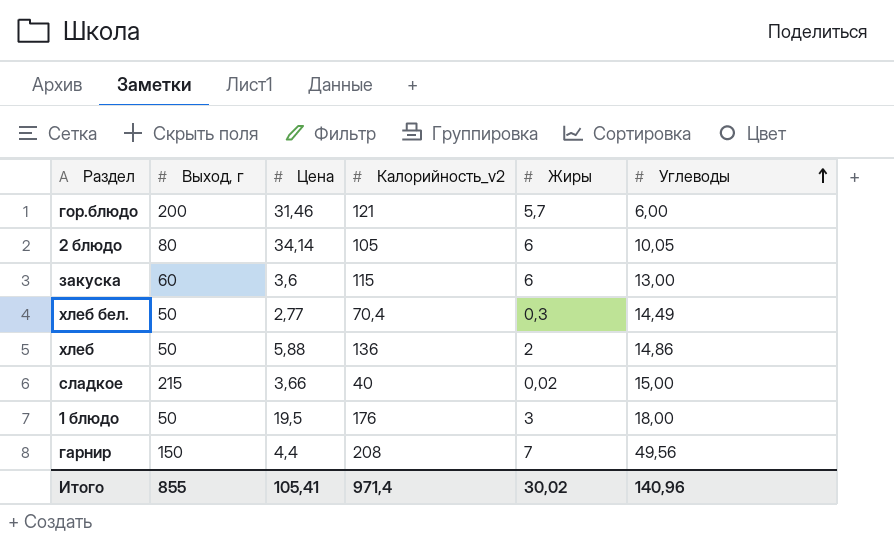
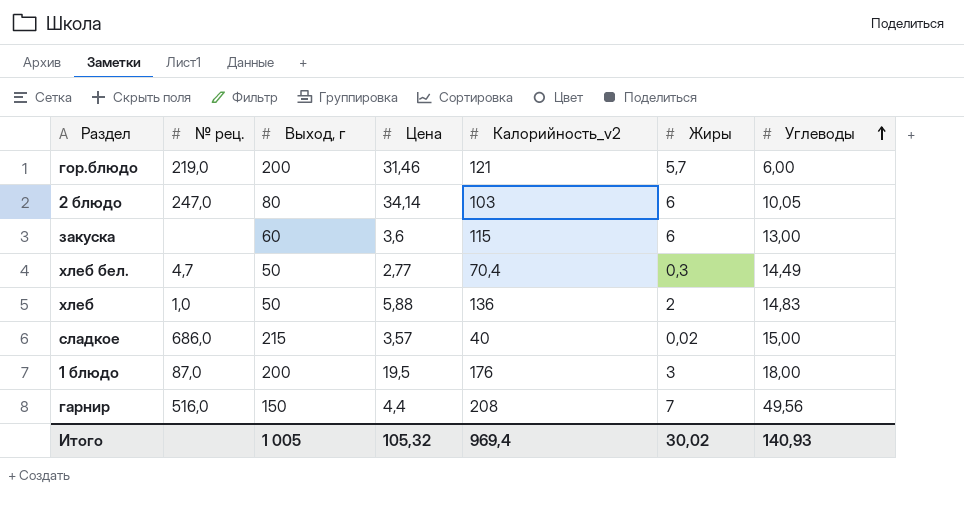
column № рец. | position: none -> 2
2 блюдо | Калорийность_v2: 105 -> 103
хлеб | Углеводы: 14,86 -> 14,83
сладкое | Цена: 3,66 -> 3,57
1 блюдо | Выход, г: 50 -> 200
Итого | Выход, г: 855 -> 1 005
Итого | Цена: 105,41 -> 105,32
Итого | Калорийность_v2: 971,4 -> 969,4
Итого | Углеводы: 140,96 -> 140,93

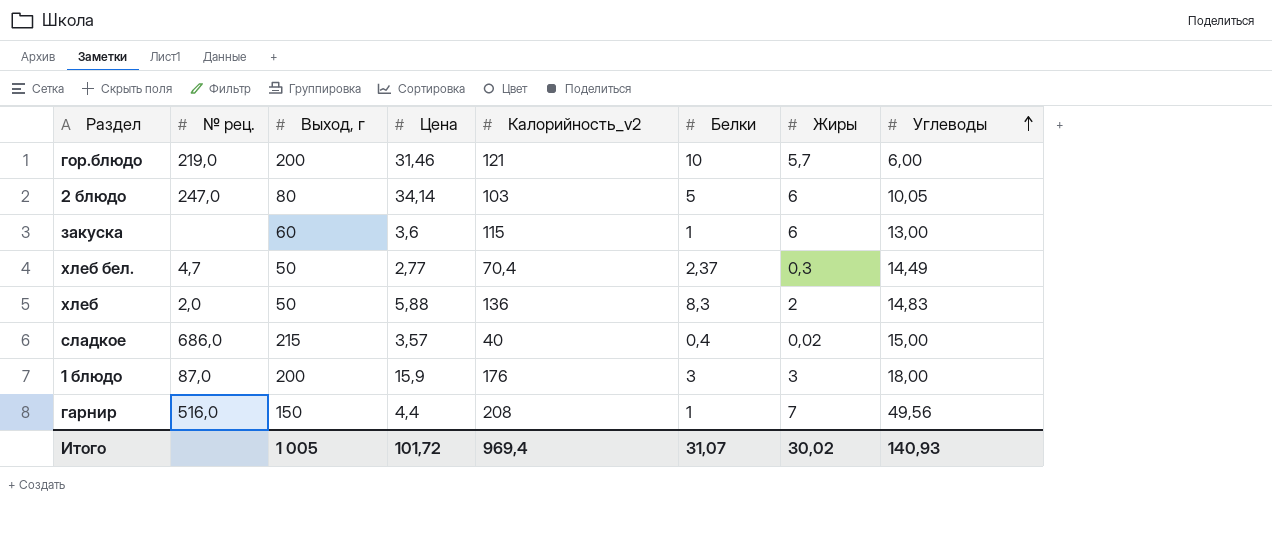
column Белки | position: none -> 6
хлеб | № рец.: 1,0 -> 2,0
1 блюдо | Цена: 19,5 -> 15,9
Итого | Цена: 105,32 -> 101,72

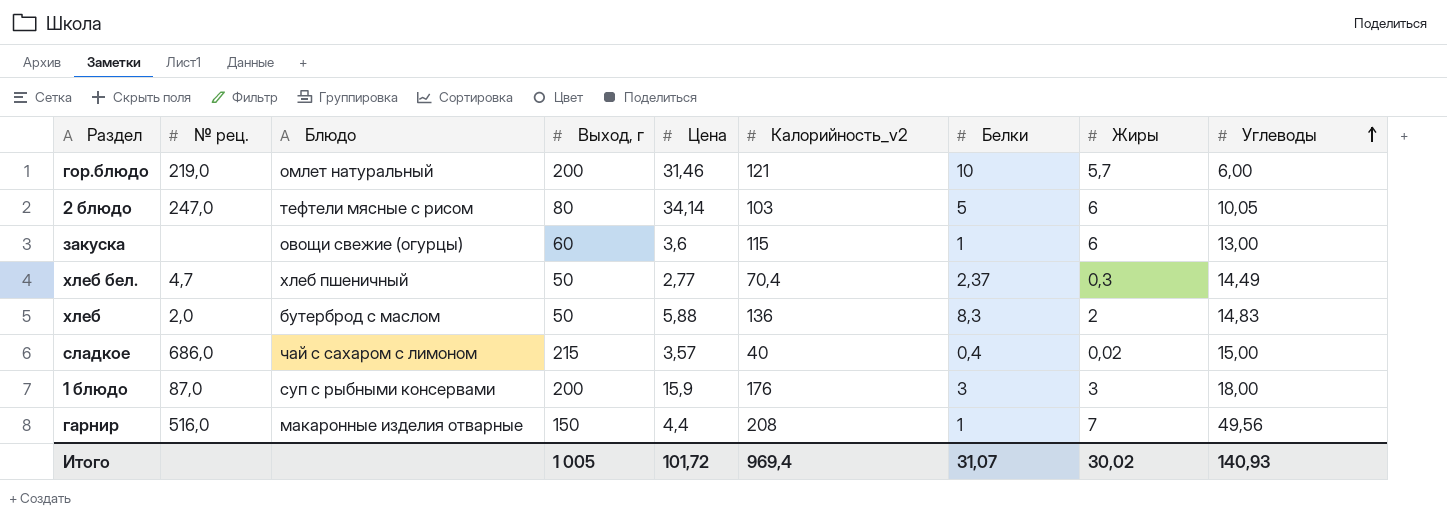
column Блюдо | position: none -> 3

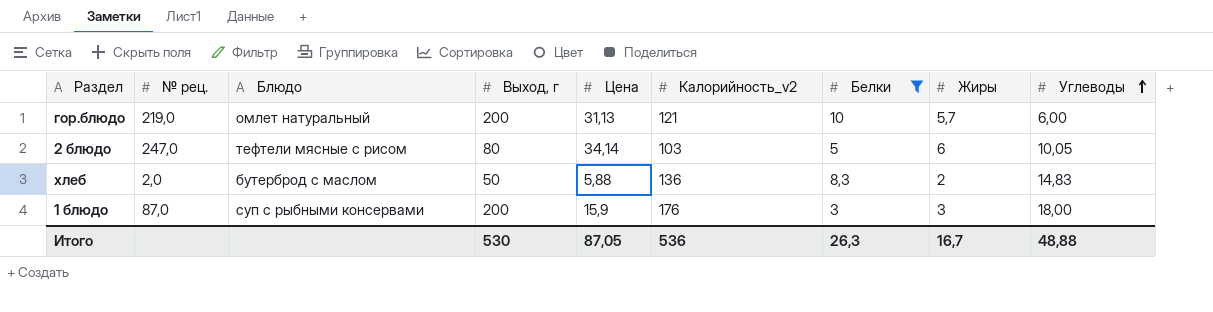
filter: none -> Белки >= 3
гор.блюдо | Цена: 31,46 -> 31,13
Итого | Выход, г: 1 005 -> 530
Итого | Цена: 101,72 -> 87,05
Итого | Калорийность_v2: 969,4 -> 536
Итого | Белки: 31,07 -> 26,3
Итого | Жиры: 30,02 -> 16,7
Итого | Углеводы: 140,93 -> 48,88

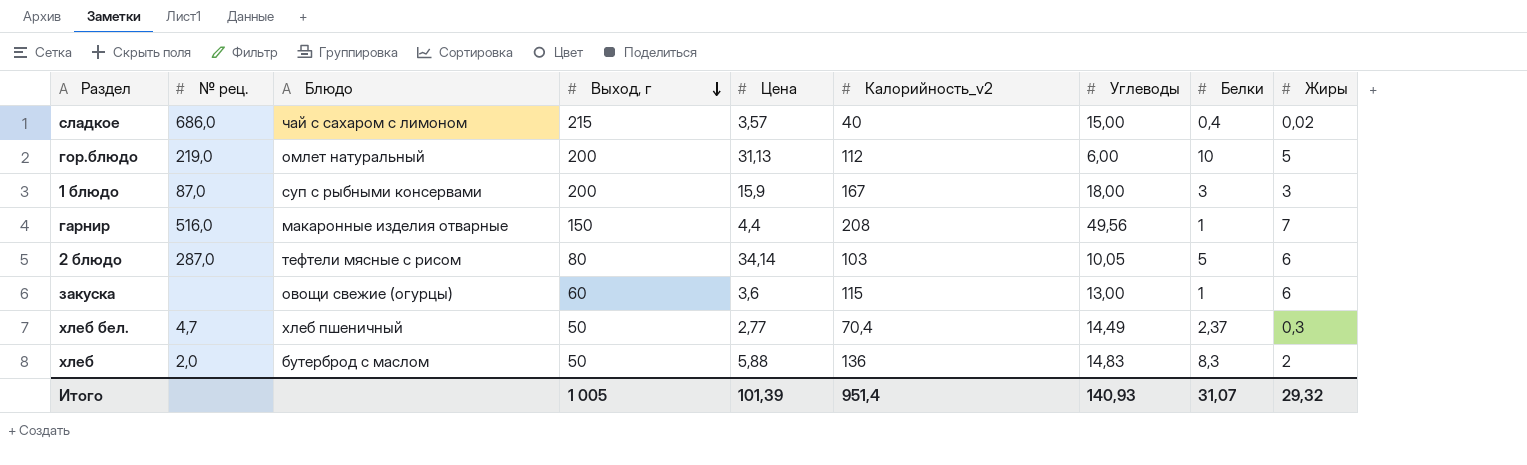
filter: Белки >= 3 -> none
row order: Углеводы ascending -> Выход, г descending
column Углеводы | position: 9 -> 7
гор.блюдо | Калорийность_v2: 121 -> 112
гор.блюдо | Жиры: 5,7 -> 5
1 блюдо | Калорийность_v2: 176 -> 167
2 блюдо | № рец.: 247,0 -> 287,0
Итого | Выход, г: 530 -> 1 005
Итого | Цена: 87,05 -> 101,39
Итого | Калорийность_v2: 536 -> 951,4
Итого | Углеводы: 48,88 -> 140,93
Итого | Белки: 26,3 -> 31,07
Итого | Жиры: 16,7 -> 29,32

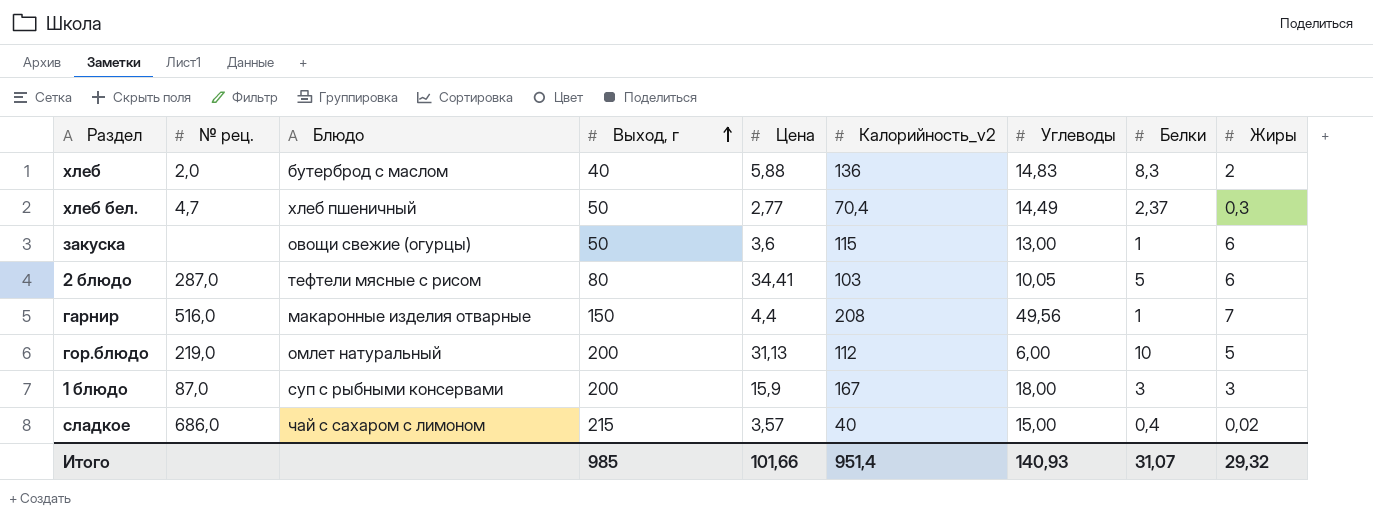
row order: Выход, г descending -> Выход, г ascending
хлеб | Выход, г: 50 -> 40
закуска | Выход, г: 60 -> 50
2 блюдо | Цена: 34,14 -> 34,41
Итого | Выход, г: 1 005 -> 985
Итого | Цена: 101,39 -> 101,66

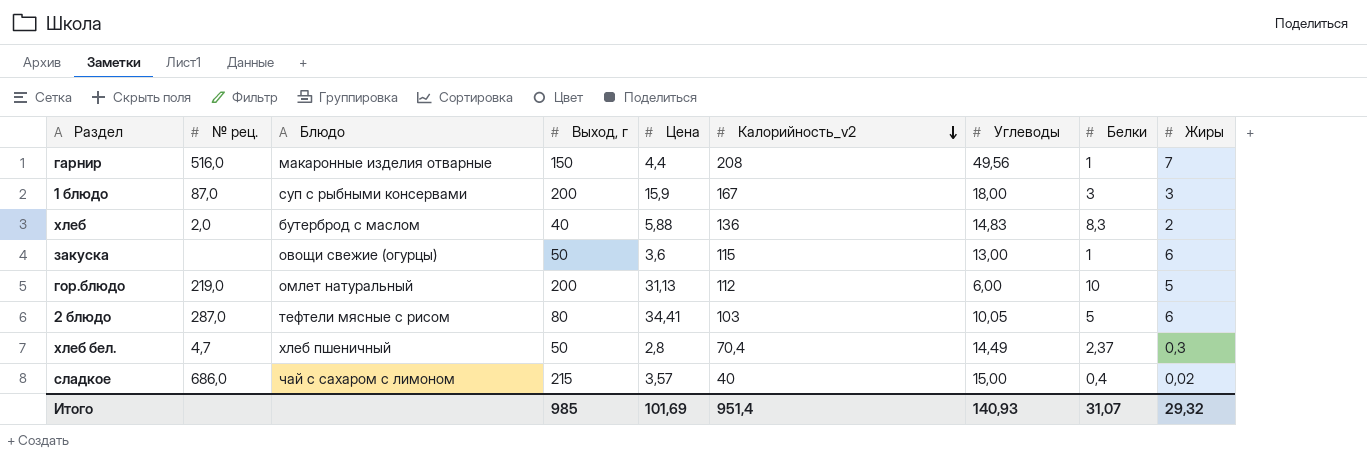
row order: Выход, г ascending -> Калорийность_v2 descending
хлеб бел. | Цена: 2,77 -> 2,8
Итого | Цена: 101,66 -> 101,69

